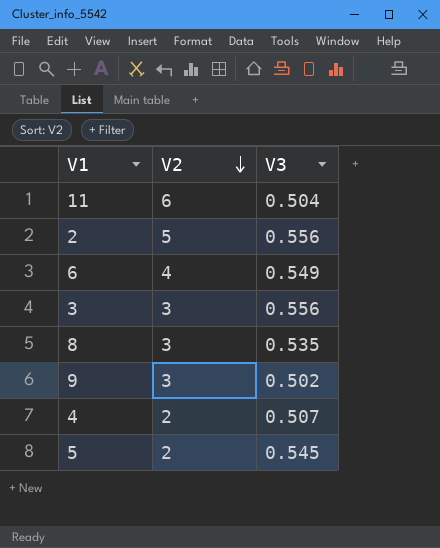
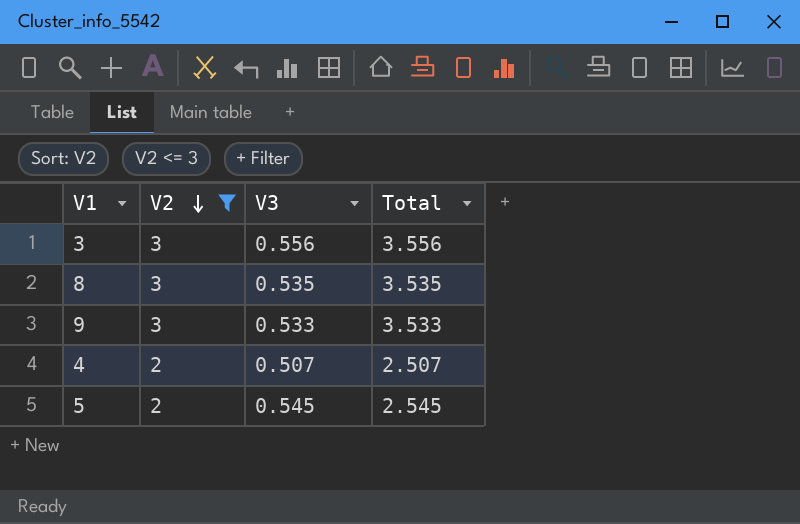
filter: none -> V2 <= 3
column Total | formula: none -> [V2] + [V3]
9 | V3: 0.502 -> 0.533

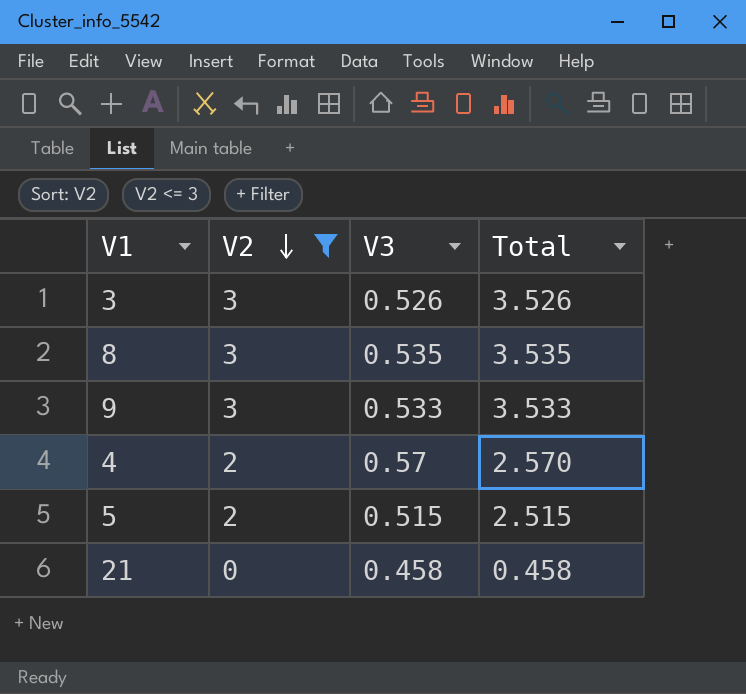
3 | V3: 0.556 -> 0.526
3 | Total: 3.556 -> 3.526
4 | V3: 0.507 -> 0.57
4 | Total: 2.507 -> 2.570
5 | V3: 0.545 -> 0.515
5 | Total: 2.545 -> 2.515
row 21: none -> 0 | 0.458 | 0.458

